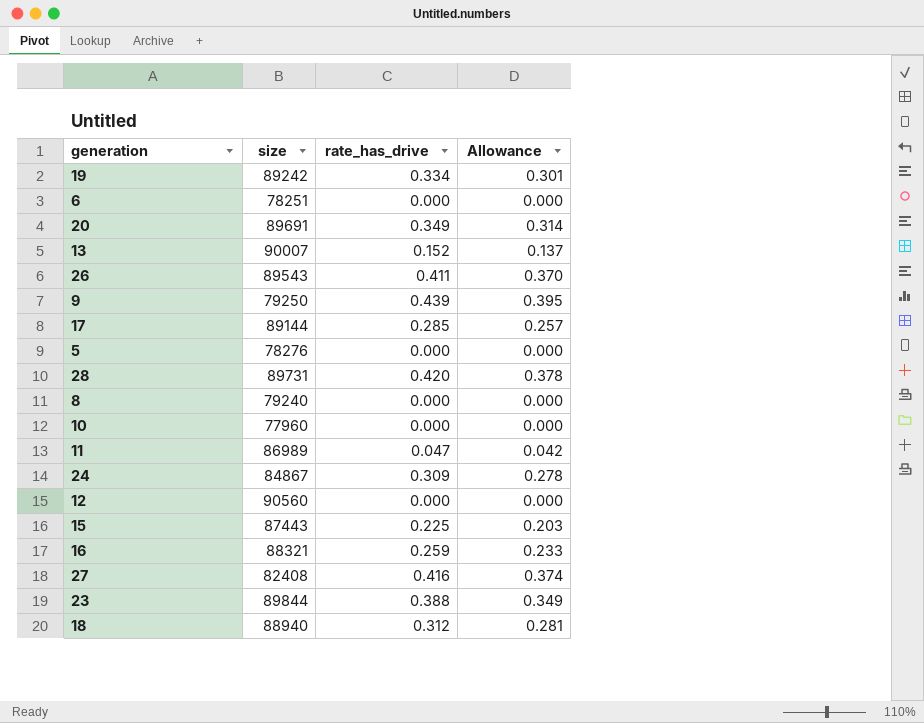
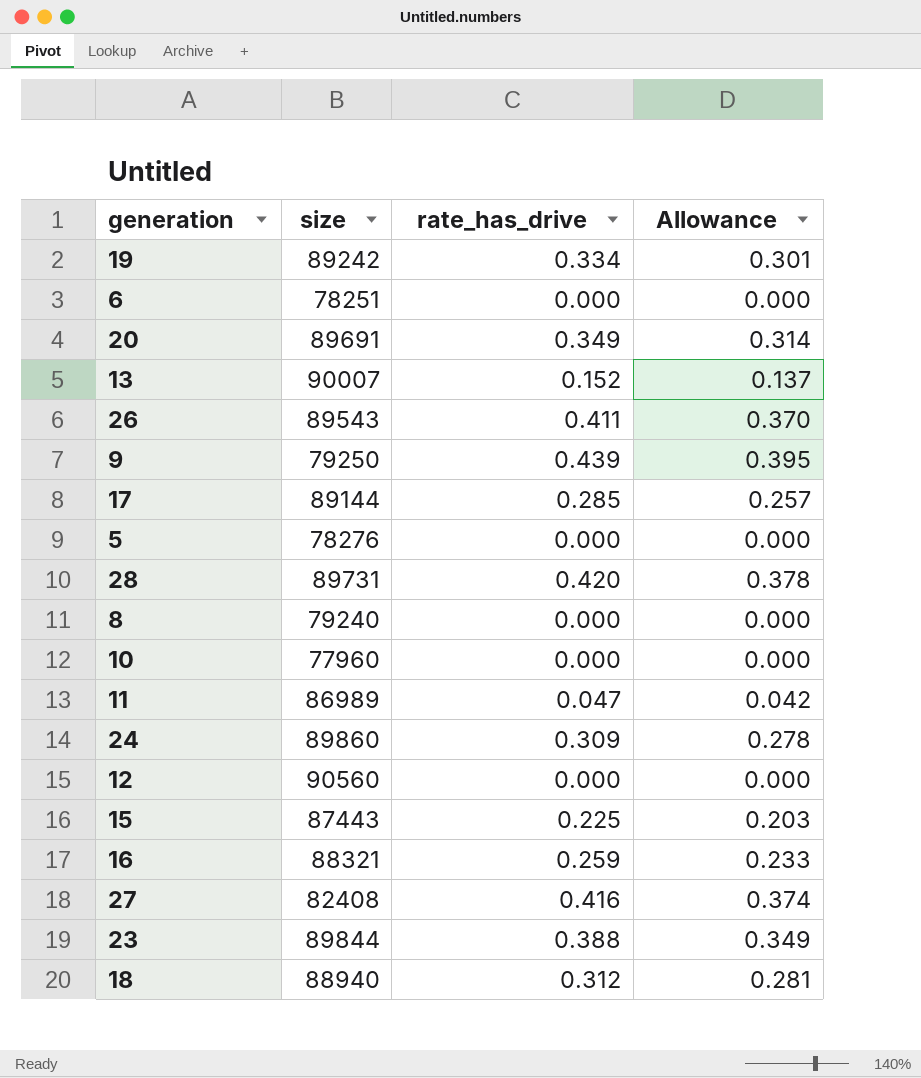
24 | size: 84867 -> 89860

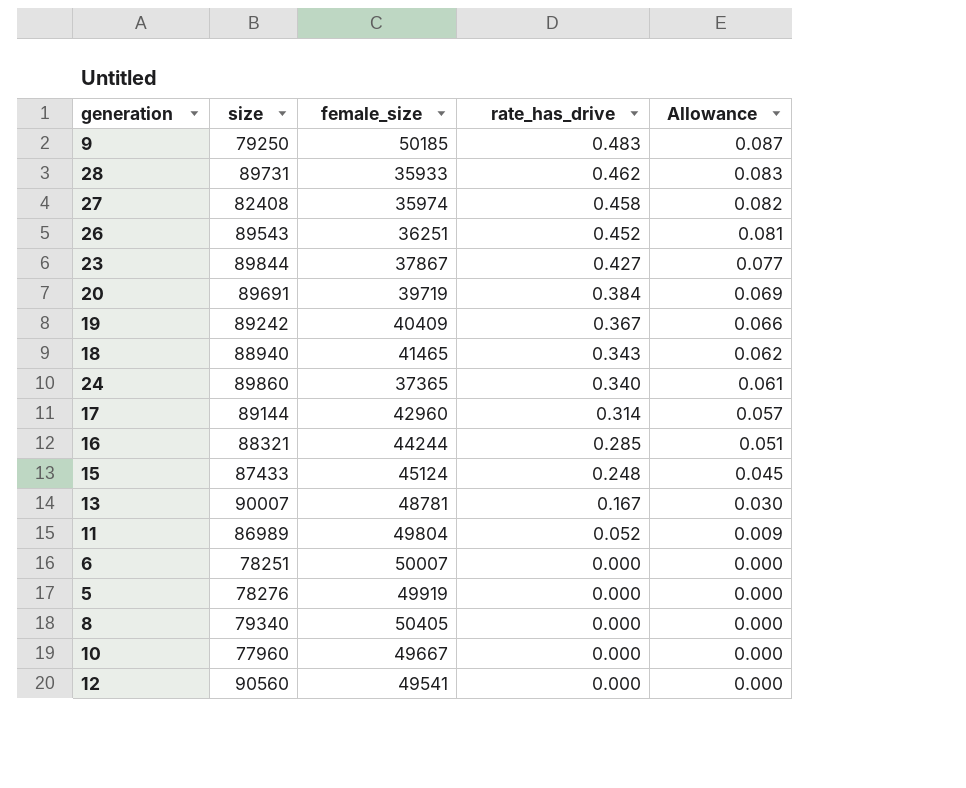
row order: none -> rate_has_drive descending
column female_size | position: none -> 3
column Allowance | formula: [rate_has_drive] * 0.9 -> [rate_has_drive] * 0.18
9 | rate_has_drive: 0.439 -> 0.483
28 | rate_has_drive: 0.420 -> 0.462
27 | rate_has_drive: 0.416 -> 0.458
26 | rate_has_drive: 0.411 -> 0.452
23 | rate_has_drive: 0.388 -> 0.427
20 | rate_has_drive: 0.349 -> 0.384
19 | rate_has_drive: 0.334 -> 0.367
18 | rate_has_drive: 0.312 -> 0.343
24 | rate_has_drive: 0.309 -> 0.340
17 | rate_has_drive: 0.285 -> 0.314
16 | rate_has_drive: 0.259 -> 0.285
15 | size: 87443 -> 87433
15 | rate_has_drive: 0.225 -> 0.248
13 | rate_has_drive: 0.152 -> 0.167
11 | rate_has_drive: 0.047 -> 0.052
8 | size: 79240 -> 79340

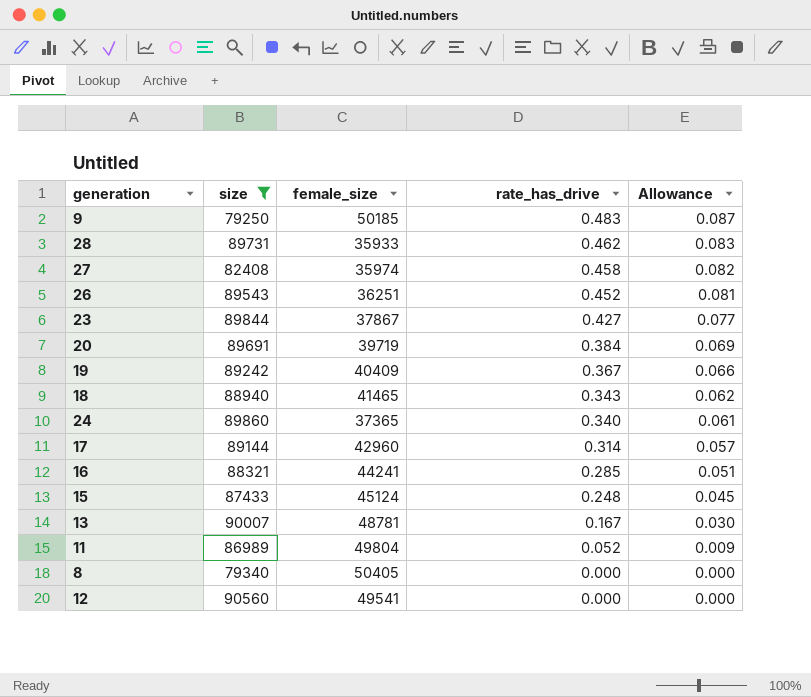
filter: none -> size >= 79250
16 | female_size: 44244 -> 44241

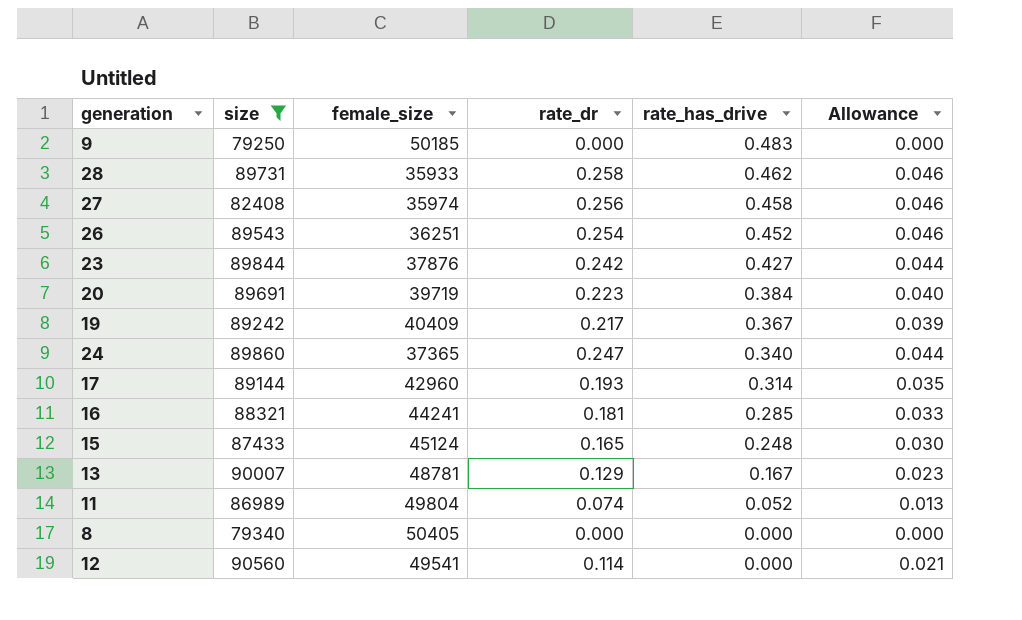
column rate_dr | position: none -> 4
column Allowance | formula: [rate_has_drive] * 0.18 -> [rate_dr] * 0.18
row 18: 88940 | 41465 | 0.343 | 0.062 -> none
23 | female_size: 37867 -> 37876

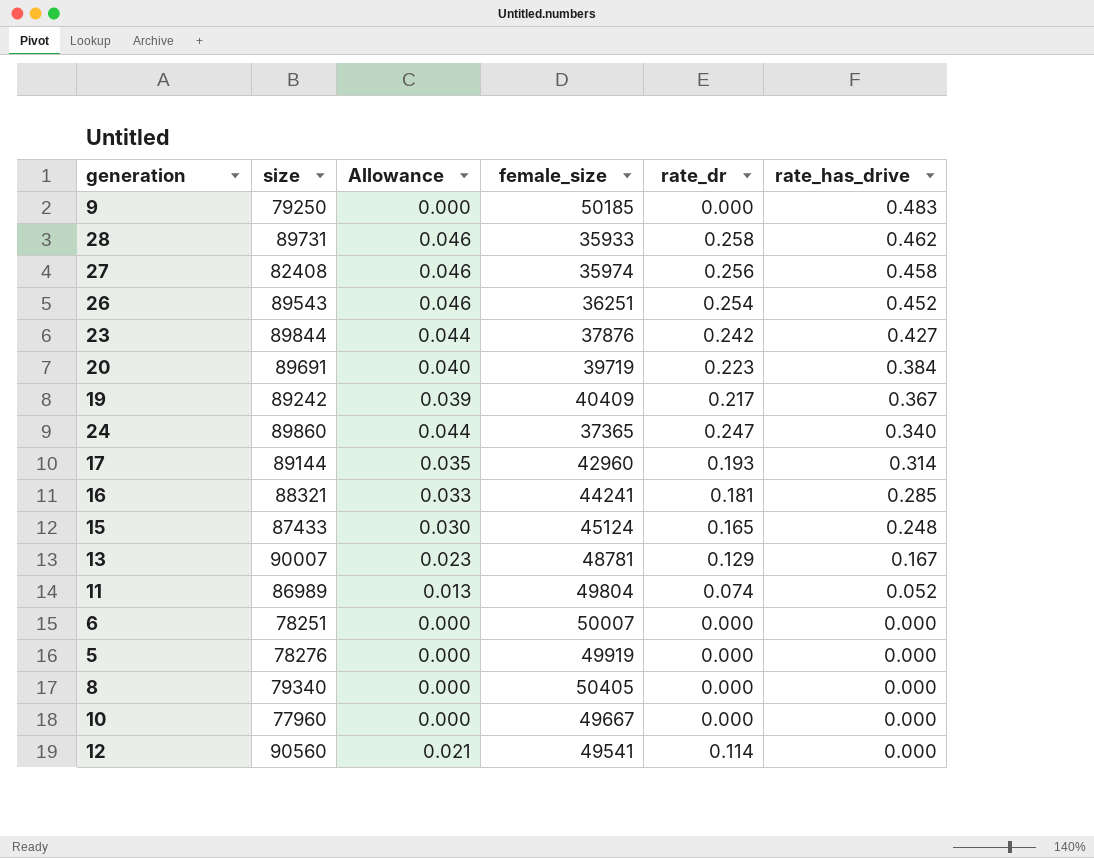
filter: size >= 79250 -> none
column Allowance | position: 6 -> 3

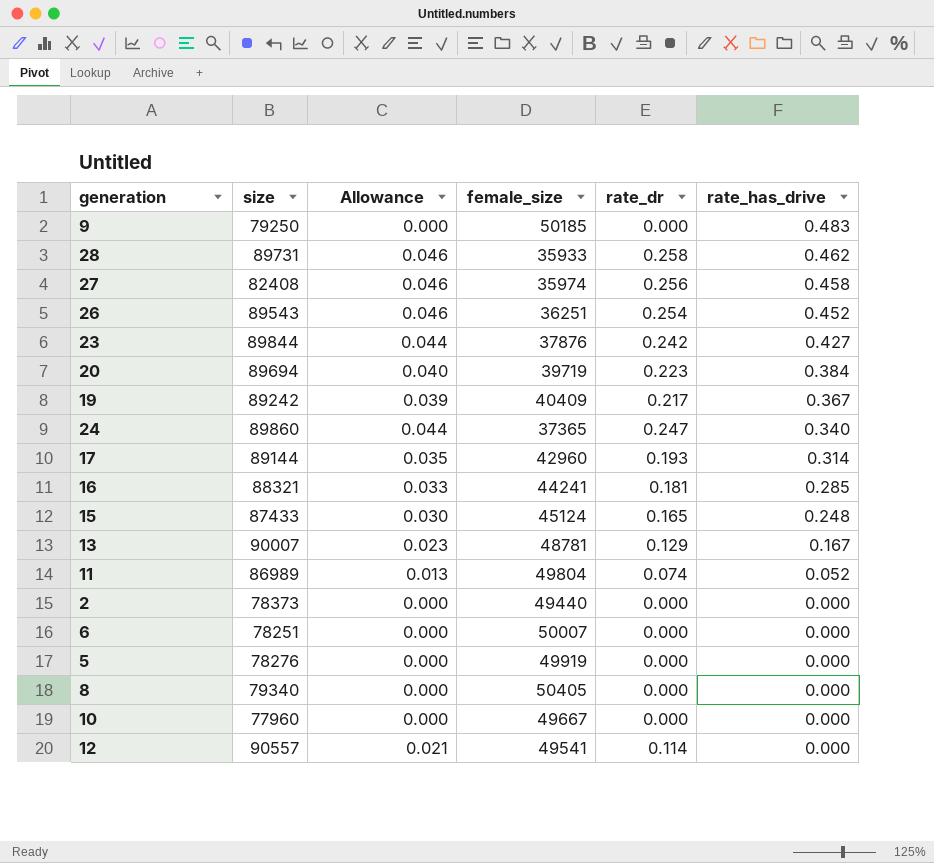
20 | size: 89691 -> 89694
row 2: none -> 78373 | 0.000 | 49440 | 0.000 | 0.000
12 | size: 90560 -> 90557

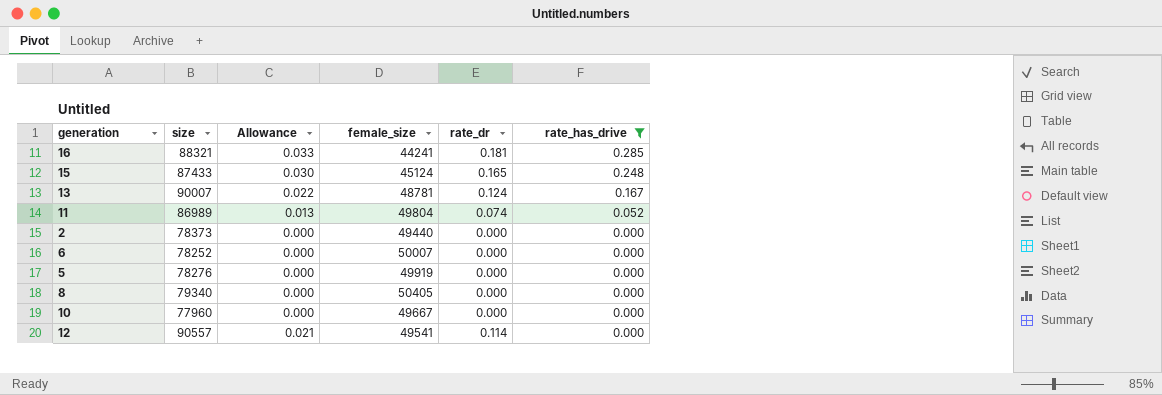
filter: none -> rate_has_drive <= 0.285
13 | Allowance: 0.023 -> 0.022
13 | rate_dr: 0.129 -> 0.124
6 | size: 78251 -> 78252

